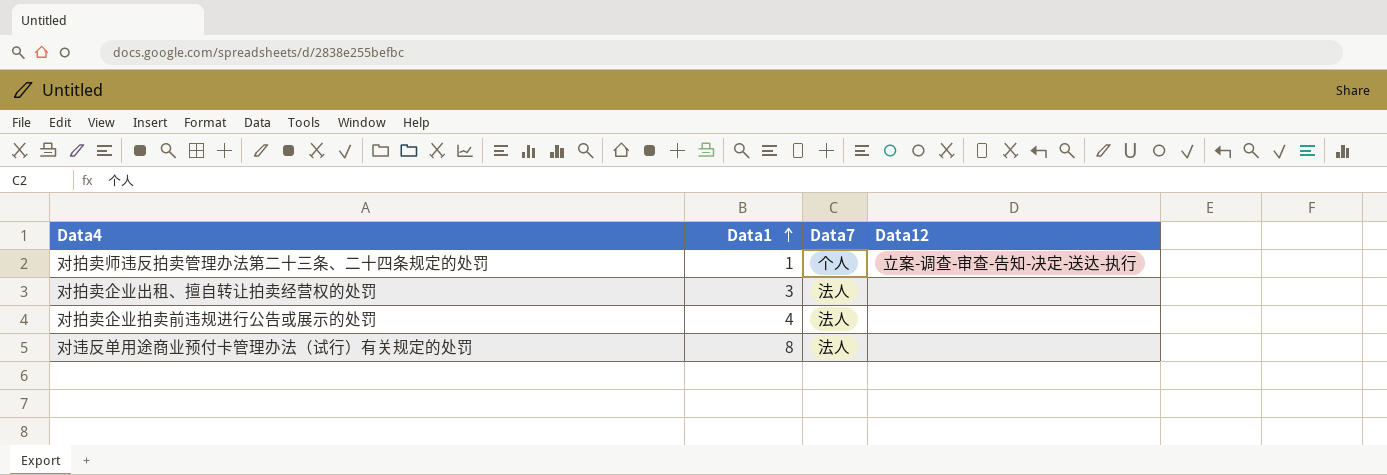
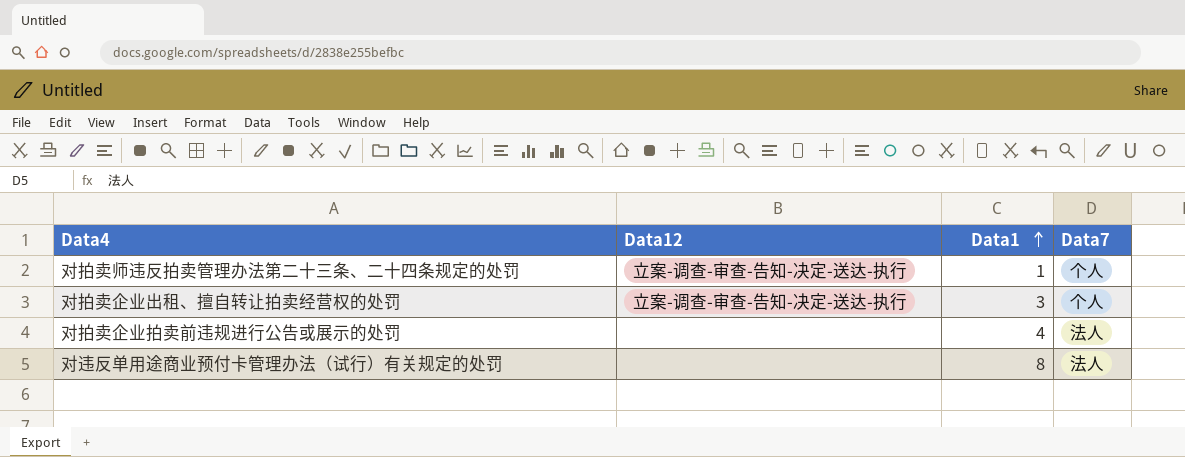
column Data12 | position: 4 -> 2
对拍卖企业出租、擅自转让拍卖经营权的处罚 | Data12: none -> 立案-调查-审查-告知-决定-送达-执行
对拍卖企业出租、擅自转让拍卖经营权的处罚 | Data7: 法人 -> 个人

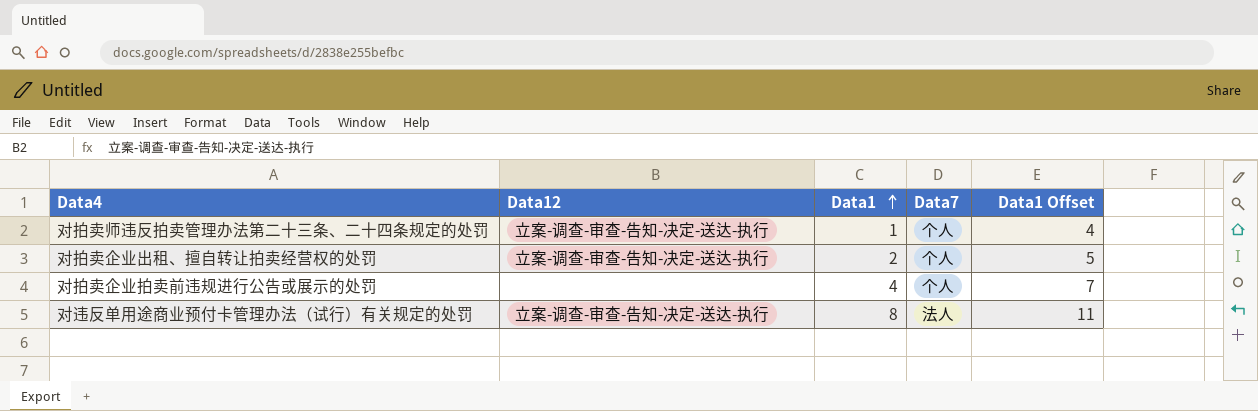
column Data1 Offset | formula: none -> [Data1] + 3
对拍卖企业出租、擅自转让拍卖经营权的处罚 | Data1: 3 -> 2
对拍卖企业拍卖前违规进行公告或展示的处罚 | Data7: 法人 -> 个人
对违反单用途商业预付卡管理办法（试行）有关规定的处罚 | Data12: none -> 立案-调查-审查-告知-决定-送达-执行

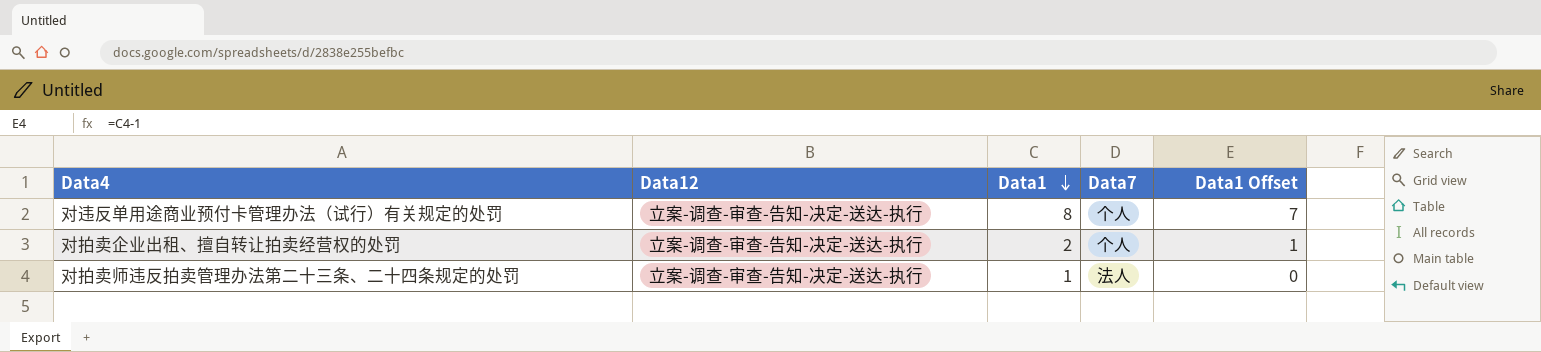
row order: Data1 ascending -> Data1 descending
column Data1 Offset | formula: [Data1] + 3 -> [Data1] - 1
row 对拍卖企业拍卖前违规进行公告或展示的处罚: none | 4 | 个人 | 7 -> none
对违反单用途商业预付卡管理办法（试行）有关规定的处罚 | Data7: 法人 -> 个人
对拍卖师违反拍卖管理办法第二十三条、二十四条规定的处罚 | Data7: 个人 -> 法人

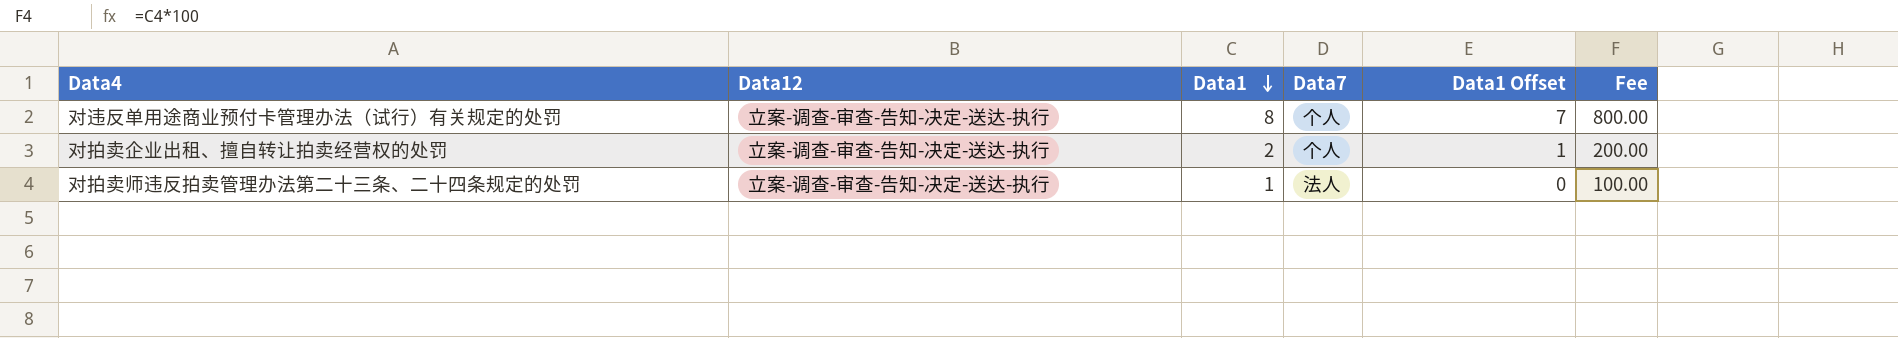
column Fee | formula: none -> [Data1] * 100

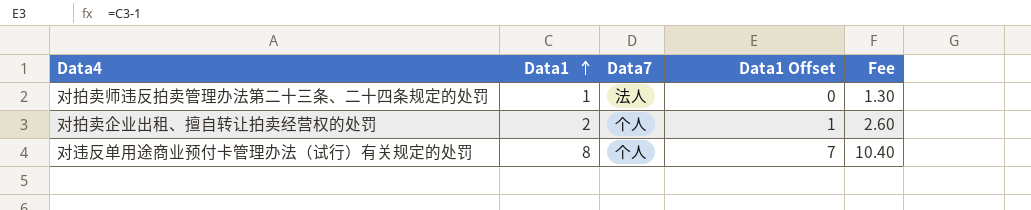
row order: Data1 descending -> Data1 ascending
column Data12 | position: 2 -> none
column Fee | formula: [Data1] * 100 -> [Data1] * 1.3

